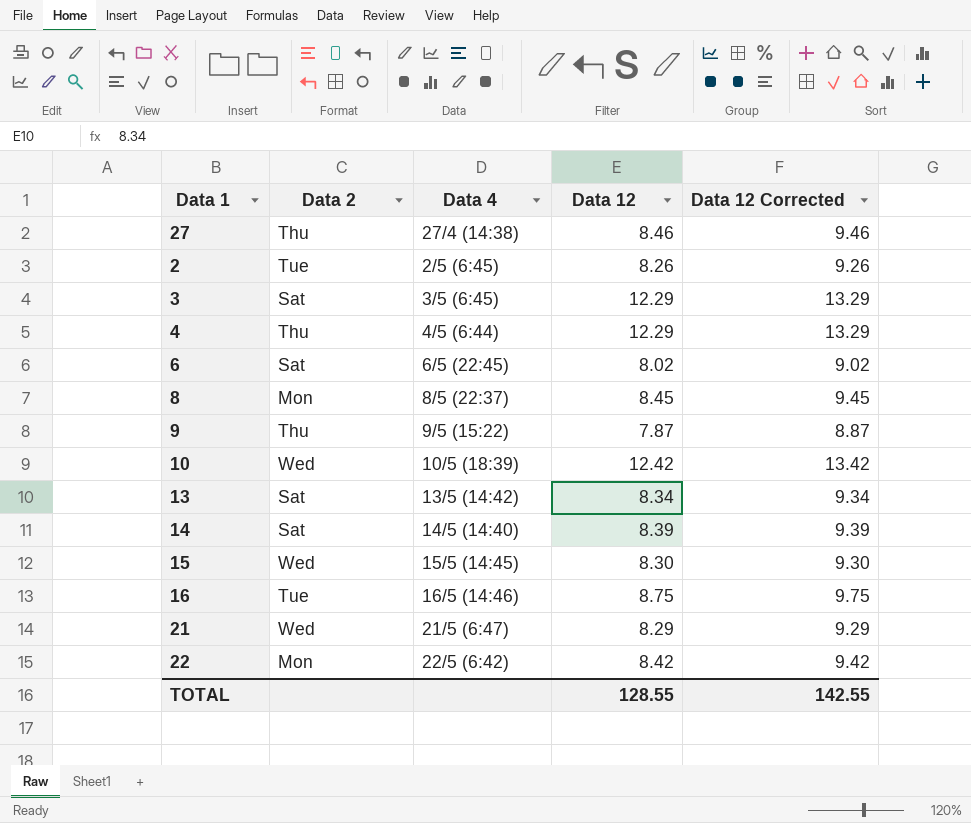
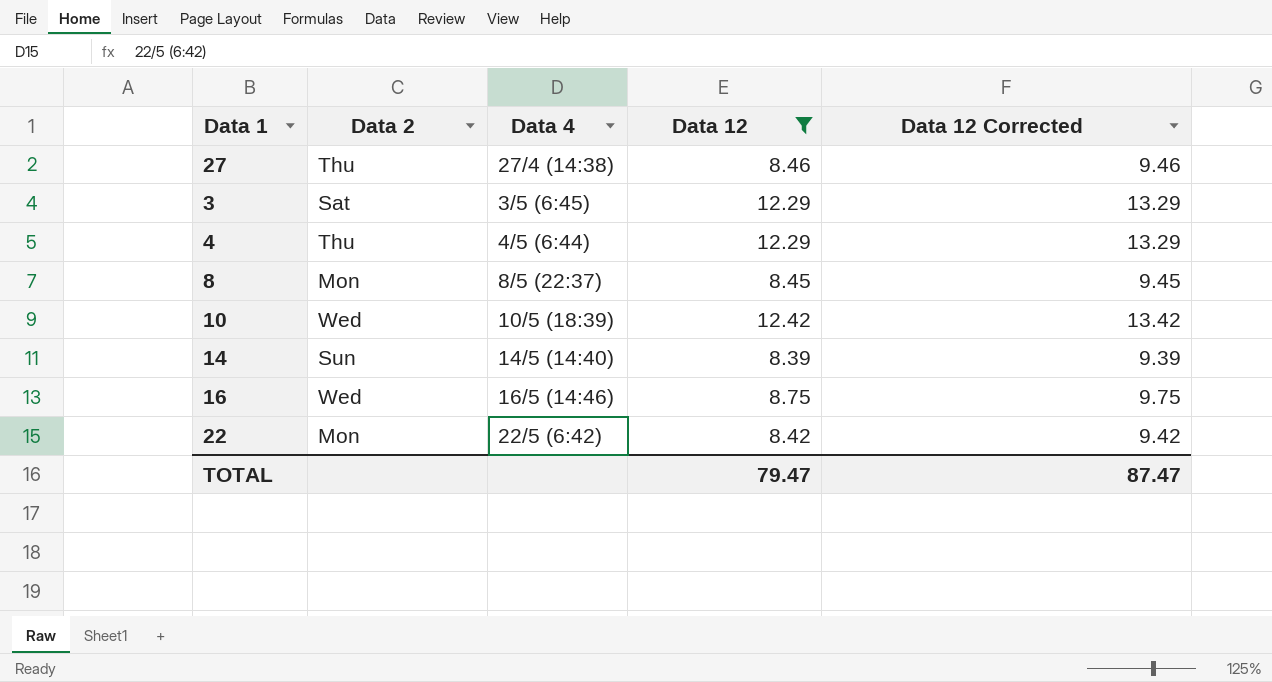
filter: none -> Data 12 >= 8.39
14 | Data 2: Sat -> Sun
16 | Data 2: Tue -> Wed
TOTAL | Data 12: 128.55 -> 79.47
TOTAL | Data 12 Corrected: 142.55 -> 87.47

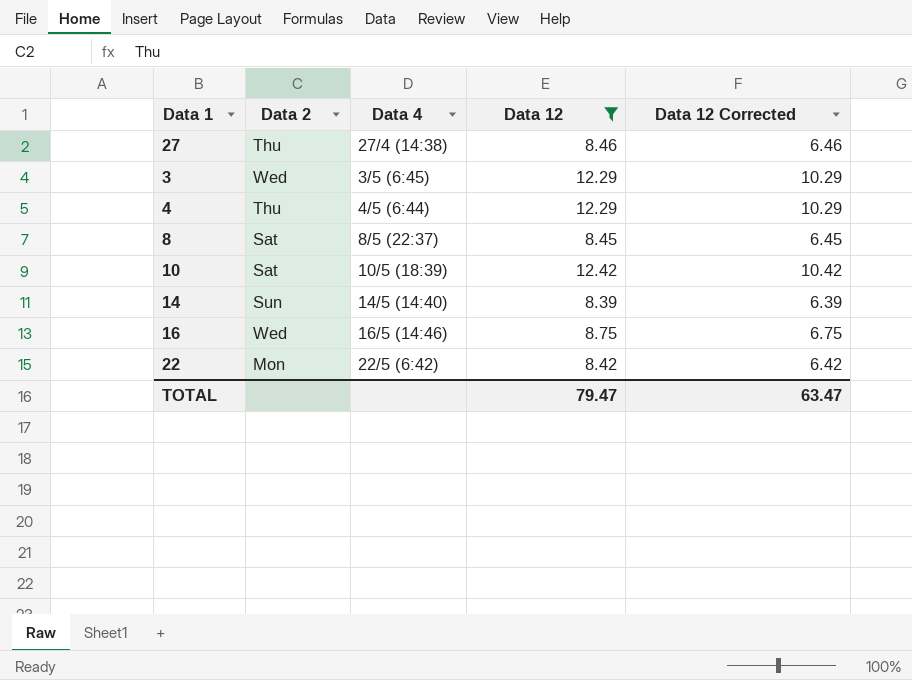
column Data 12 Corrected | formula: [Data 12] + 1 -> [Data 12] - 2
3 | Data 2: Sat -> Wed
8 | Data 2: Mon -> Sat
10 | Data 2: Wed -> Sat
TOTAL | Data 12 Corrected: 87.47 -> 63.47

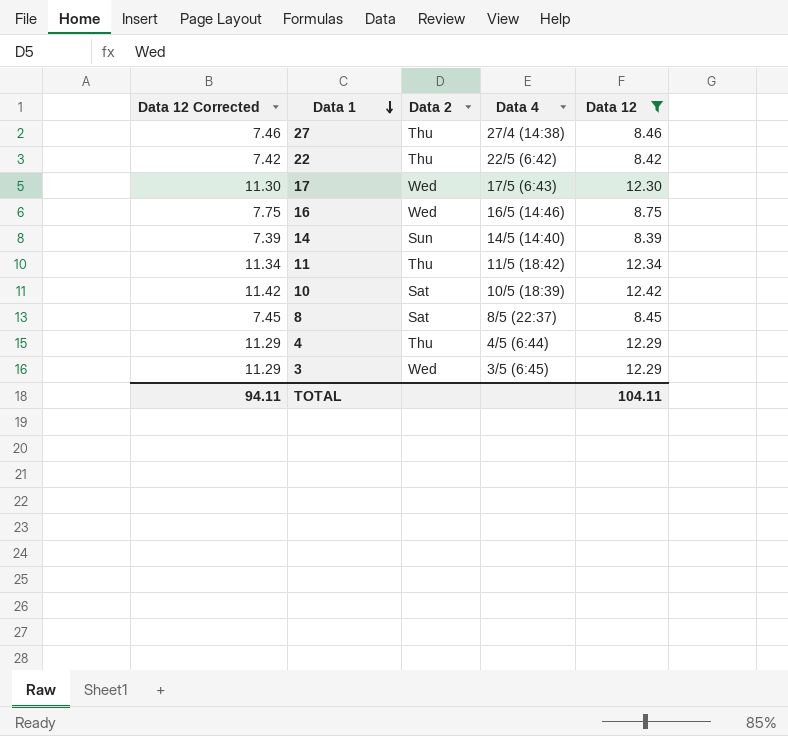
row order: none -> Data 1 descending
column Data 12 Corrected | formula: [Data 12] - 2 -> [Data 12] - 1
column Data 12 Corrected | position: 5 -> 1
22 | Data 2: Mon -> Thu
row 17: none -> 11.30 | Wed | 17/5 (6:43) | 12.30
row 11: none -> 11.34 | Thu | 11/5 (18:42) | 12.34
TOTAL | Data 12 Corrected: 63.47 -> 94.11
TOTAL | Data 12: 79.47 -> 104.11

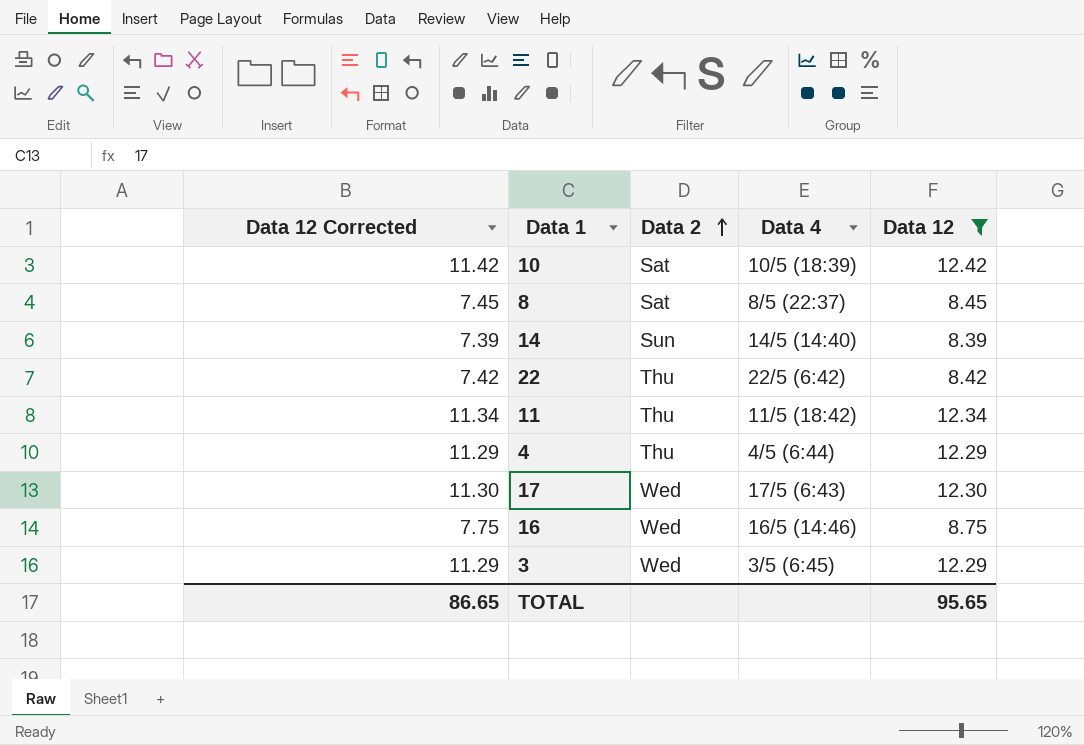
row order: Data 1 descending -> Data 2 ascending
row 27: 7.46 | Thu | 27/4 (14:38) | 8.46 -> none
TOTAL | Data 12 Corrected: 94.11 -> 86.65
TOTAL | Data 12: 104.11 -> 95.65

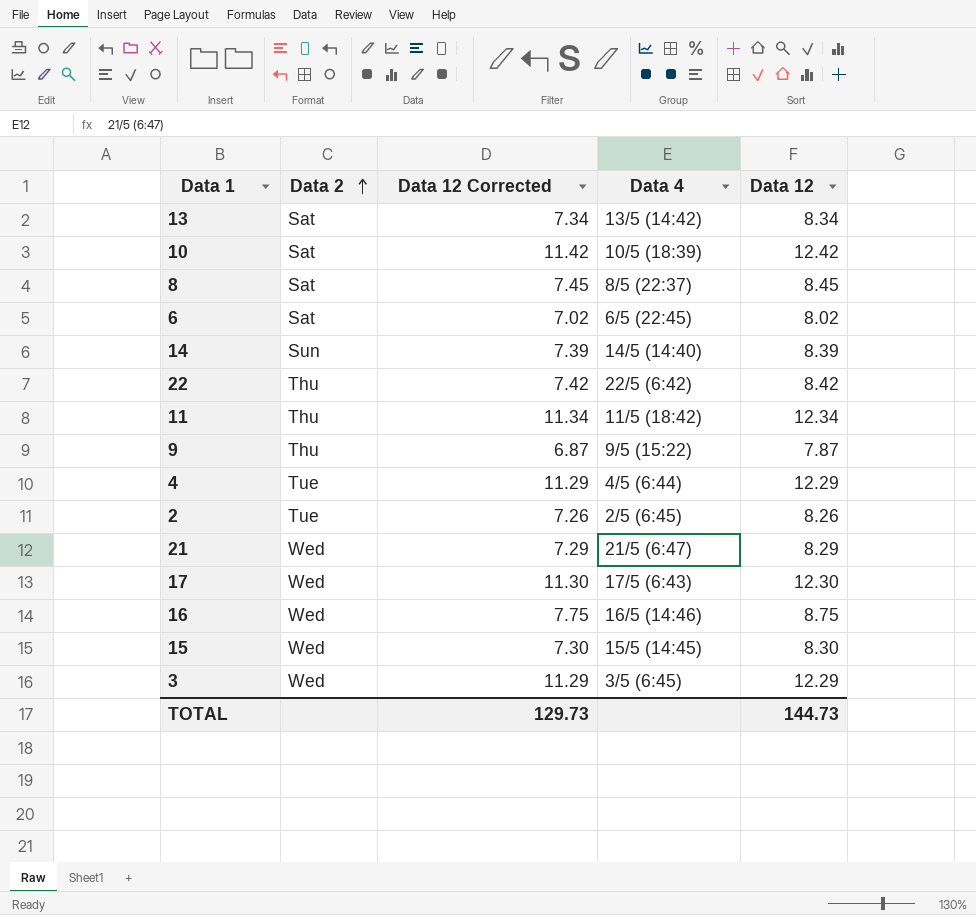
filter: Data 12 >= 8.39 -> none
column Data 12 Corrected | position: 1 -> 3
4 | Data 2: Thu -> Tue
TOTAL | Data 12 Corrected: 86.65 -> 129.73
TOTAL | Data 12: 95.65 -> 144.73

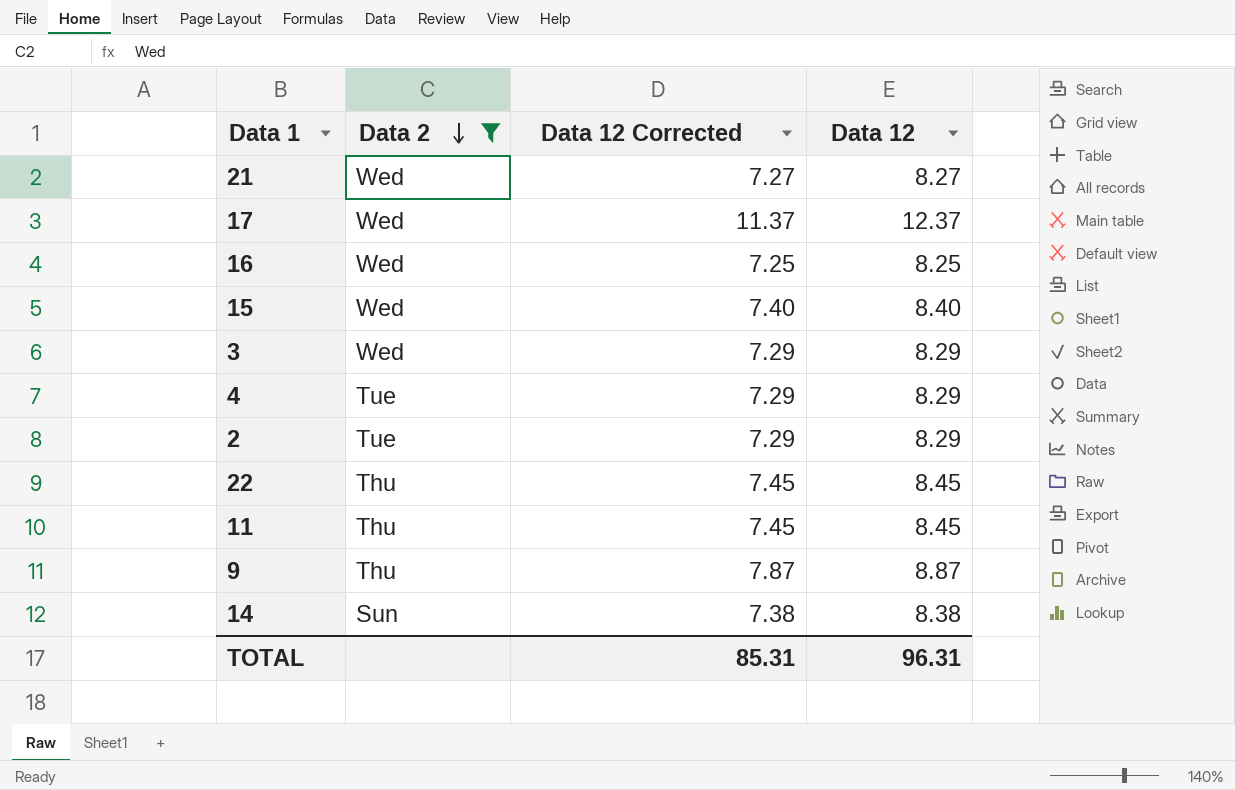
filter: none -> Data 2 != Sat
row order: Data 2 ascending -> Data 2 descending
column Data 4 | position: 4 -> none
21 | Data 12 Corrected: 7.29 -> 7.27
21 | Data 12: 8.29 -> 8.27
17 | Data 12 Corrected: 11.30 -> 11.37
17 | Data 12: 12.30 -> 12.37
16 | Data 12 Corrected: 7.75 -> 7.25
16 | Data 12: 8.75 -> 8.25
15 | Data 12 Corrected: 7.30 -> 7.40
15 | Data 12: 8.30 -> 8.40
3 | Data 12 Corrected: 11.29 -> 7.29
3 | Data 12: 12.29 -> 8.29
4 | Data 12 Corrected: 11.29 -> 7.29
4 | Data 12: 12.29 -> 8.29
2 | Data 12 Corrected: 7.26 -> 7.29
2 | Data 12: 8.26 -> 8.29
22 | Data 12 Corrected: 7.42 -> 7.45
22 | Data 12: 8.42 -> 8.45
11 | Data 12 Corrected: 11.34 -> 7.45
11 | Data 12: 12.34 -> 8.45
9 | Data 12 Corrected: 6.87 -> 7.87
9 | Data 12: 7.87 -> 8.87
14 | Data 12 Corrected: 7.39 -> 7.38
14 | Data 12: 8.39 -> 8.38
TOTAL | Data 12 Corrected: 129.73 -> 85.31
TOTAL | Data 12: 144.73 -> 96.31

